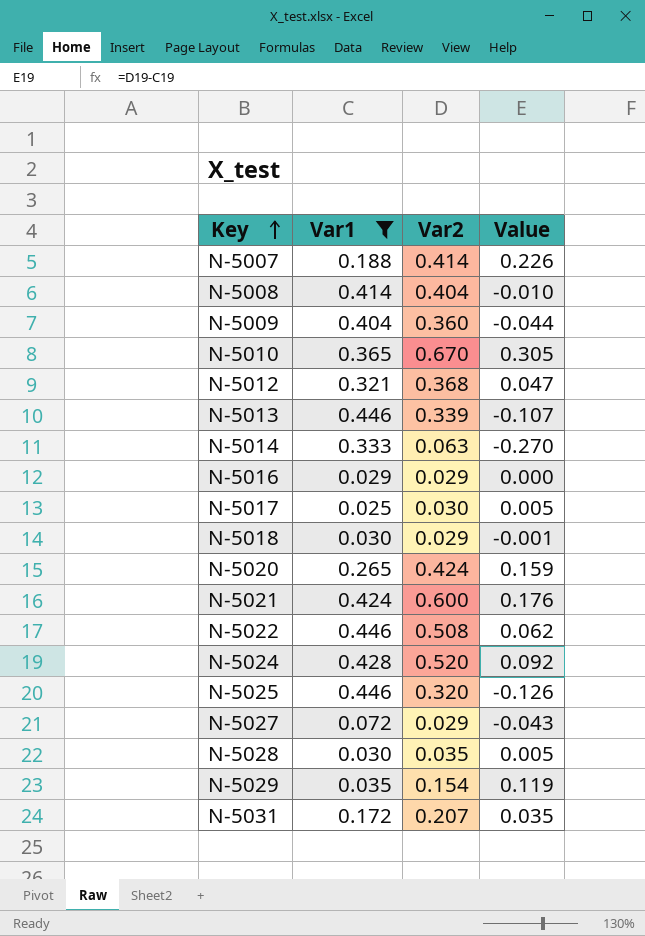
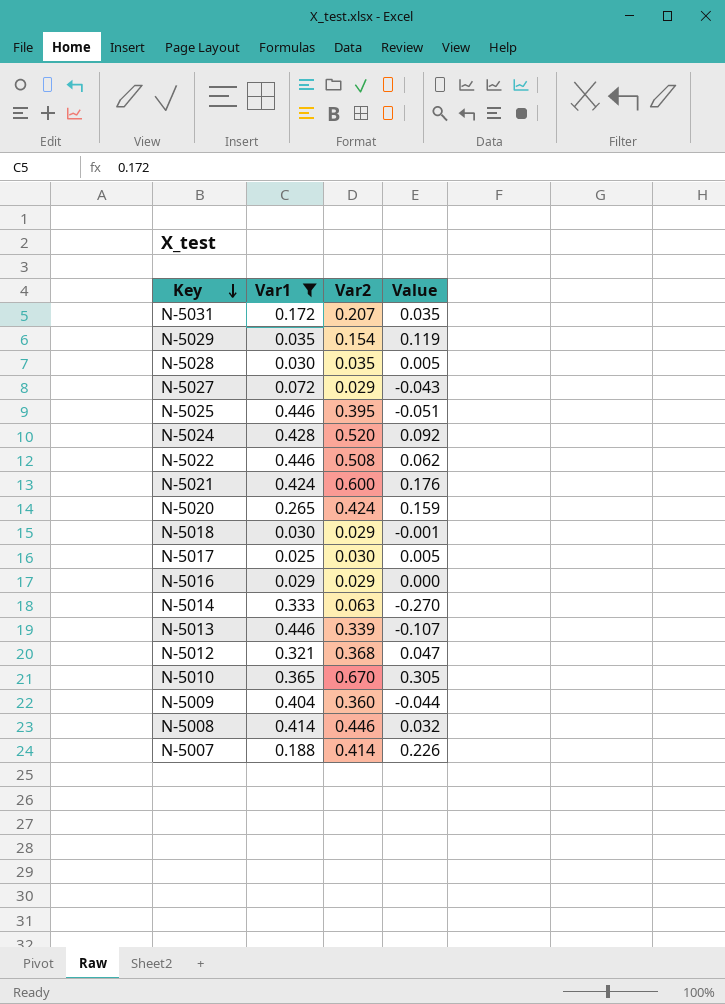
row order: Key ascending -> Key descending
N-5025 | Var2: 0.320 -> 0.395
N-5025 | Value: -0.126 -> -0.051
N-5008 | Var2: 0.404 -> 0.446
N-5008 | Value: -0.010 -> 0.032

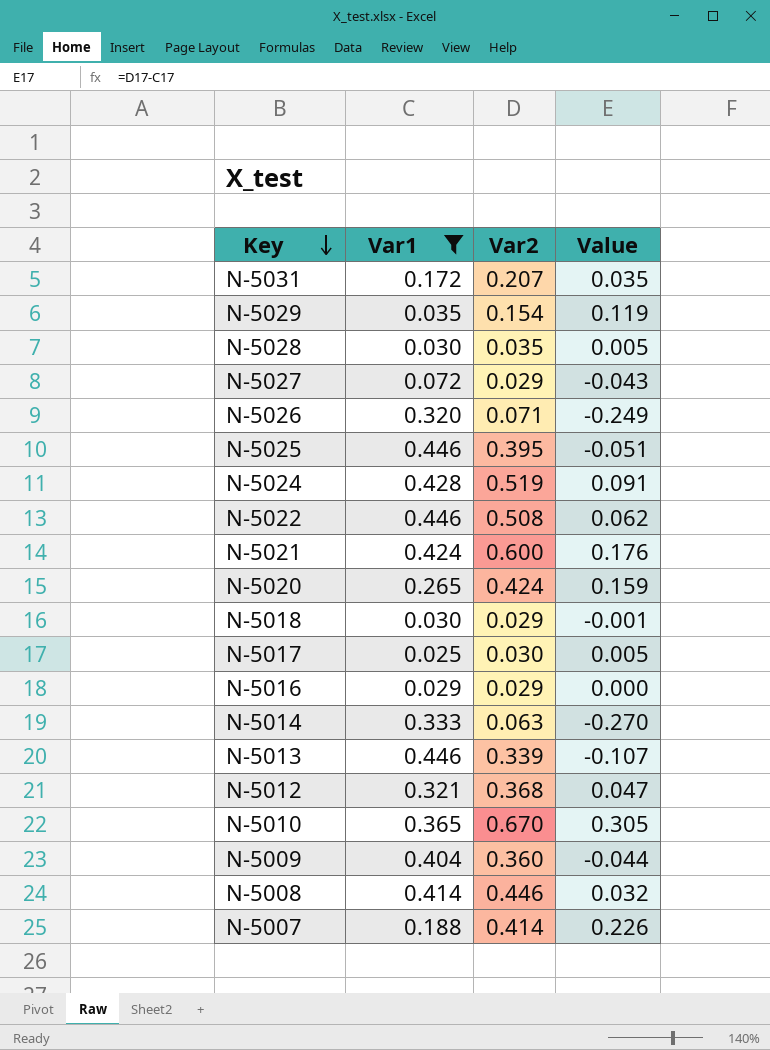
row N-5026: none -> 0.320 | 0.071 | -0.249
N-5024 | Var2: 0.520 -> 0.519
N-5024 | Value: 0.092 -> 0.091

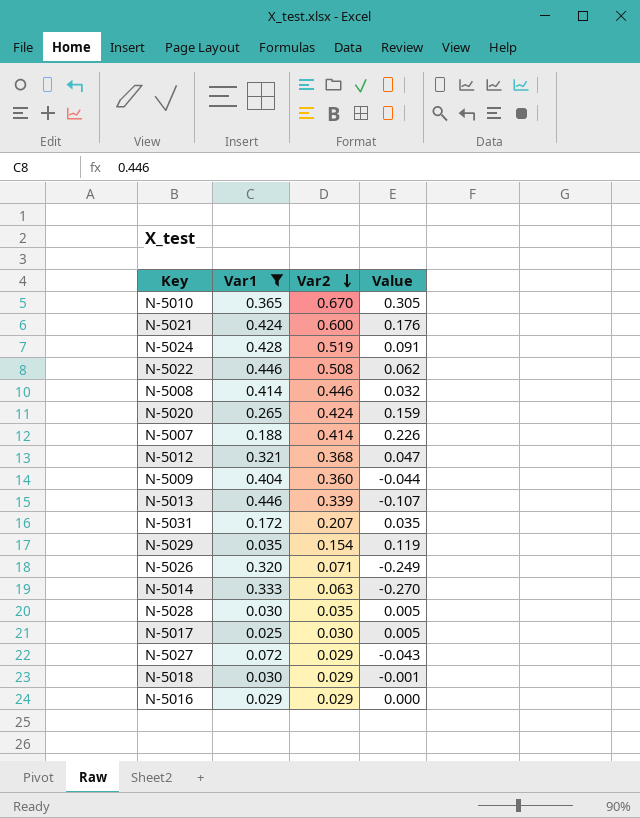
row order: Key descending -> Var2 descending
row N-5025: 0.446 | 0.395 | -0.051 -> none

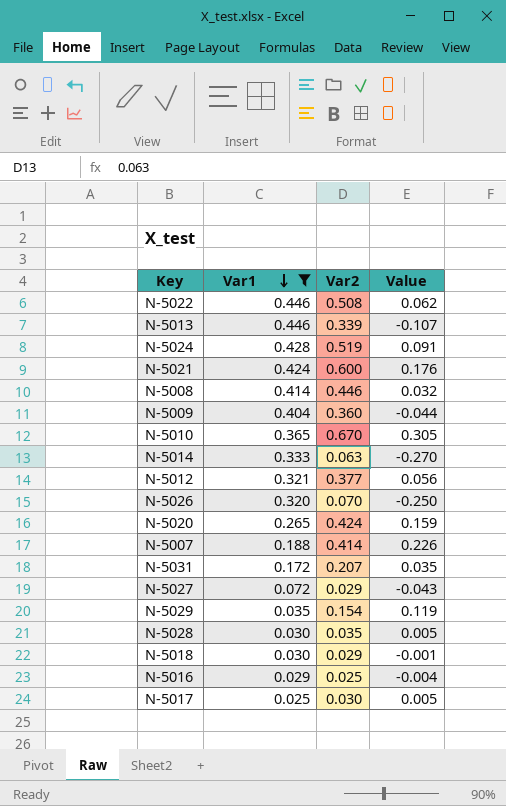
row order: Var2 descending -> Var1 descending
N-5012 | Var2: 0.368 -> 0.377
N-5012 | Value: 0.047 -> 0.056
N-5026 | Var2: 0.071 -> 0.070
N-5026 | Value: -0.249 -> -0.250
N-5016 | Var2: 0.029 -> 0.025
N-5016 | Value: 0.000 -> -0.004

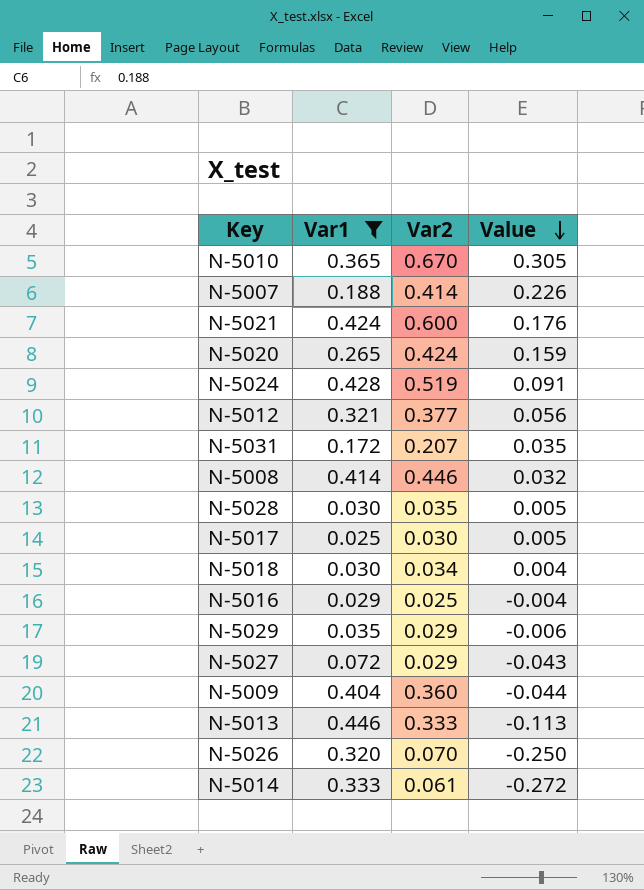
row order: Var1 descending -> Value descending
row N-5022: 0.446 | 0.508 | 0.062 -> none
N-5018 | Var2: 0.029 -> 0.034
N-5018 | Value: -0.001 -> 0.004
N-5029 | Var2: 0.154 -> 0.029
N-5029 | Value: 0.119 -> -0.006
N-5013 | Var2: 0.339 -> 0.333
N-5013 | Value: -0.107 -> -0.113
N-5014 | Var2: 0.063 -> 0.061
N-5014 | Value: -0.270 -> -0.272

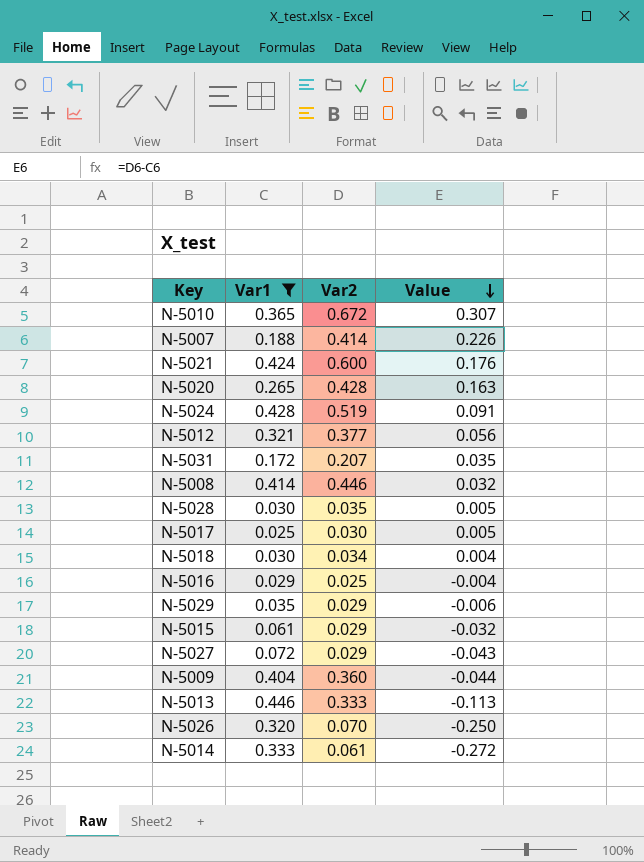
N-5010 | Var2: 0.670 -> 0.672
N-5010 | Value: 0.305 -> 0.307
N-5020 | Var2: 0.424 -> 0.428
N-5020 | Value: 0.159 -> 0.163
row N-5015: none -> 0.061 | 0.029 | -0.032

